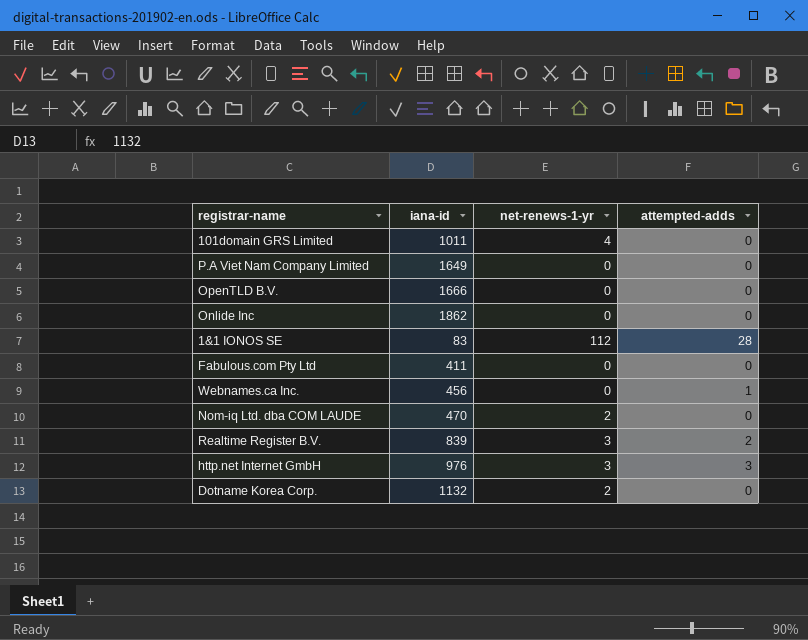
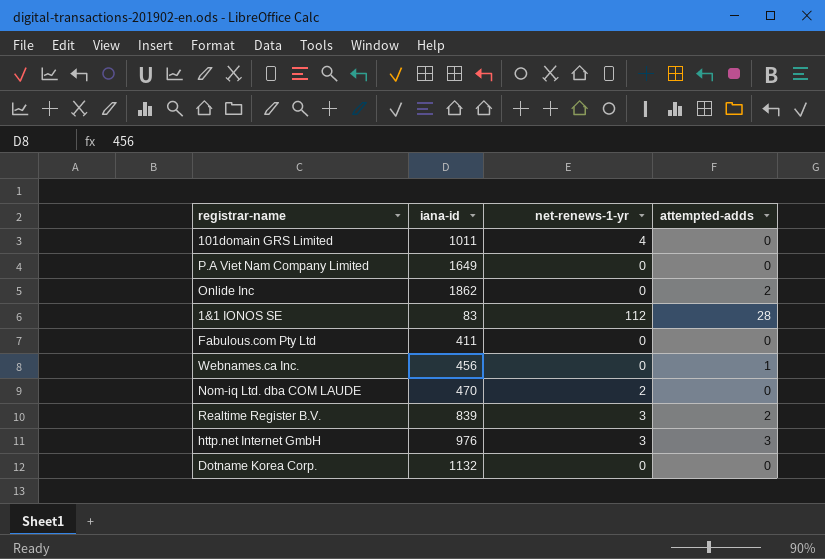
row OpenTLD B.V.: 1666 | 0 | 0 -> none
Onlide Inc | attempted-adds: 0 -> 2
Dotname Korea Corp. | net-renews-1-yr: 2 -> 0

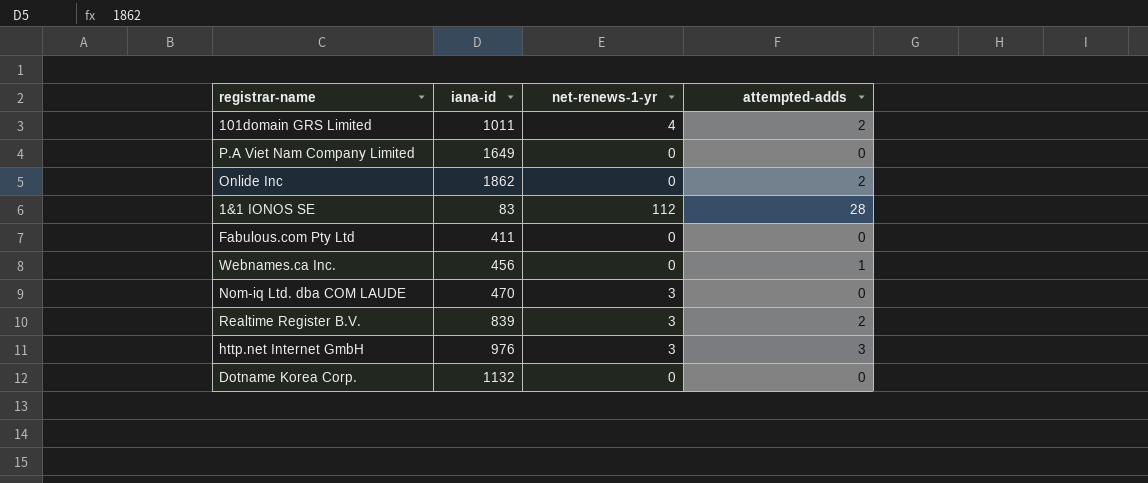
101domain GRS Limited | attempted-adds: 0 -> 2
Nom-iq Ltd. dba COM LAUDE | net-renews-1-yr: 2 -> 3

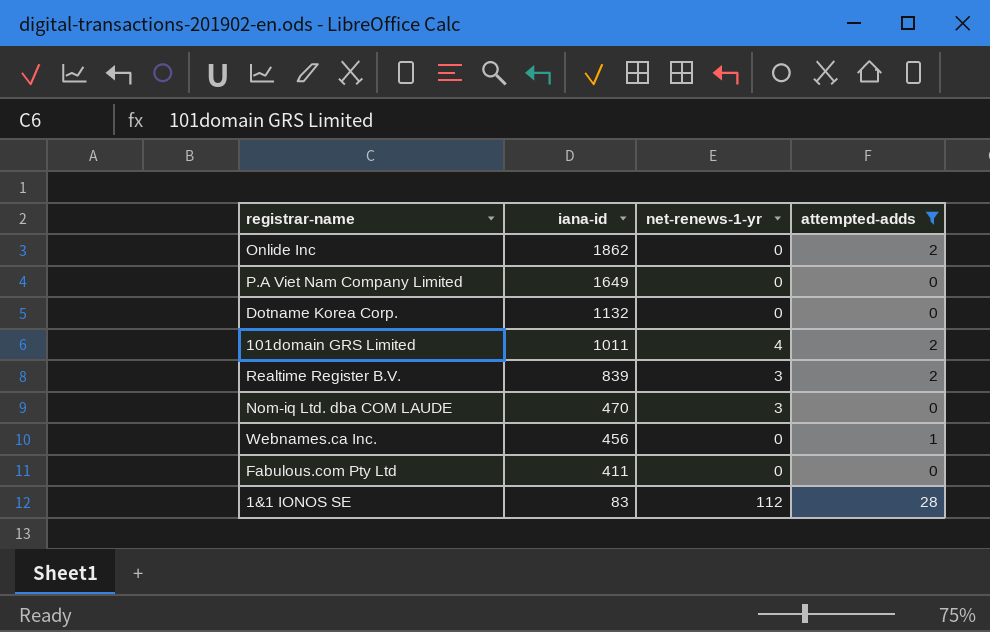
filter: none -> attempted-adds != 3
row order: none -> iana-id descending

